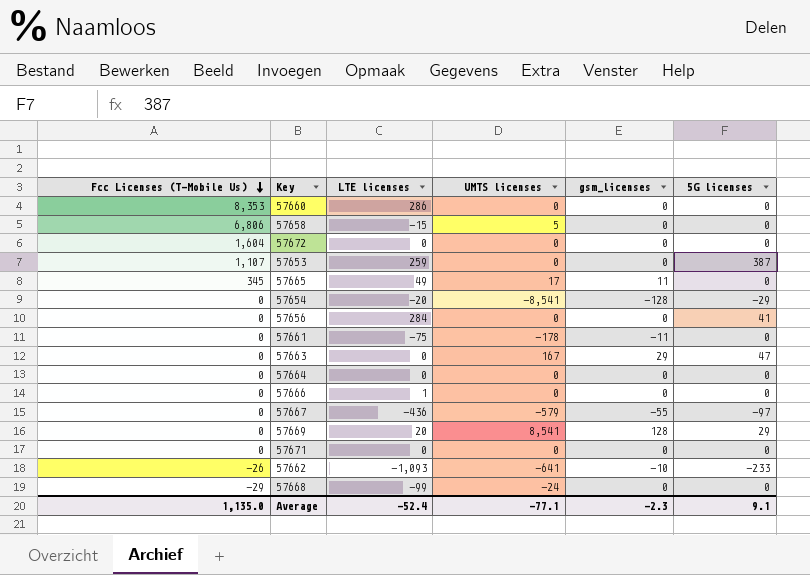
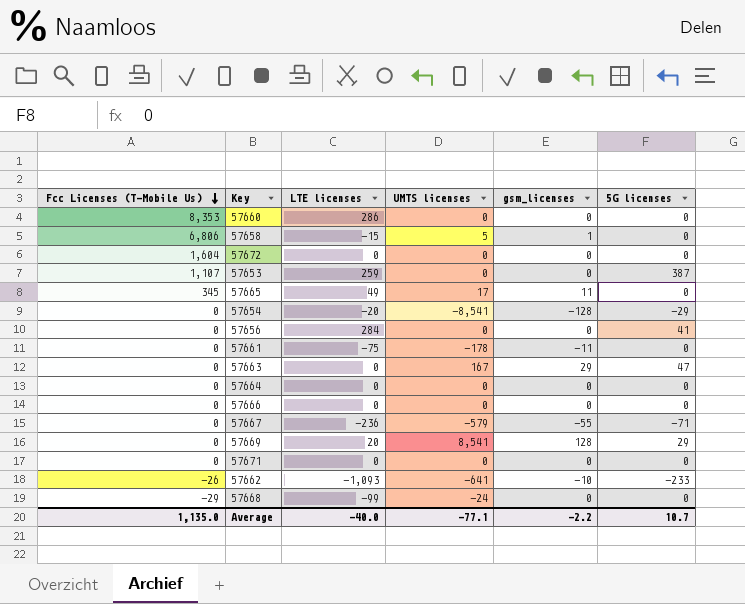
57658 | gsm_licenses: 0 -> 1
57666 | LTE licenses: 1 -> 0
57667 | LTE licenses: -436 -> -236
57667 | 5G licenses: -97 -> -71
Average | LTE licenses: -52.4 -> -40.0
Average | gsm_licenses: -2.3 -> -2.2
Average | 5G licenses: 9.1 -> 10.7

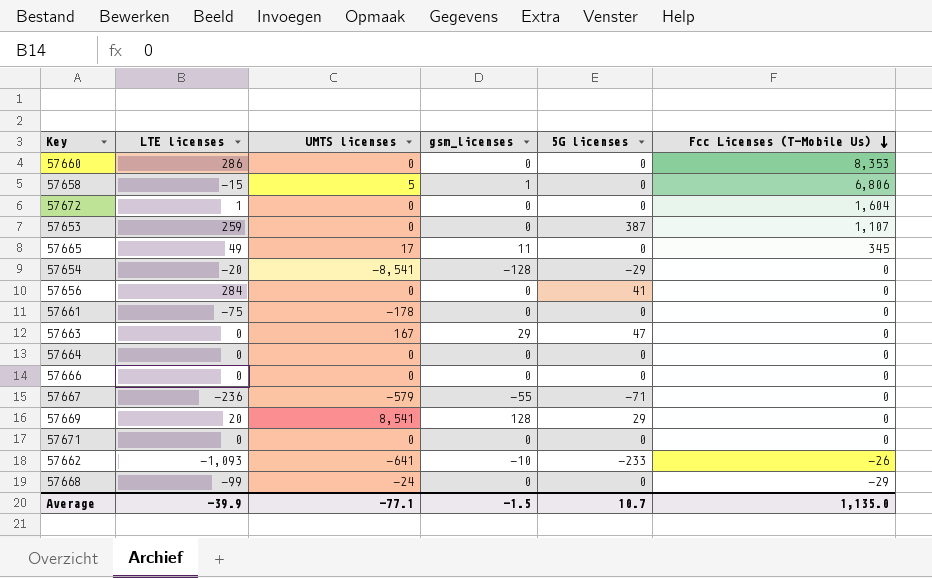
column Fcc Licenses (T‑Mobile Us) | position: 1 -> 6
57672 | LTE licenses: 0 -> 1
57661 | gsm_licenses: -11 -> 0
Average | LTE licenses: -40.0 -> -39.9
Average | gsm_licenses: -2.2 -> -1.5

